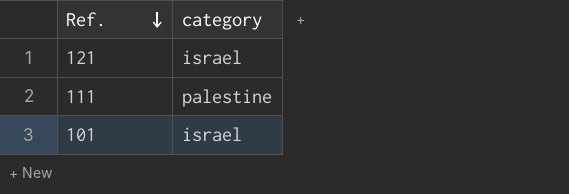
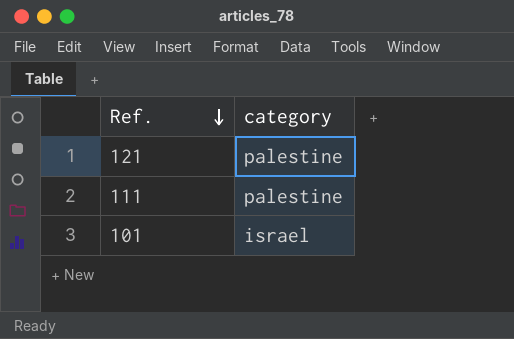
121 | category: israel -> palestine

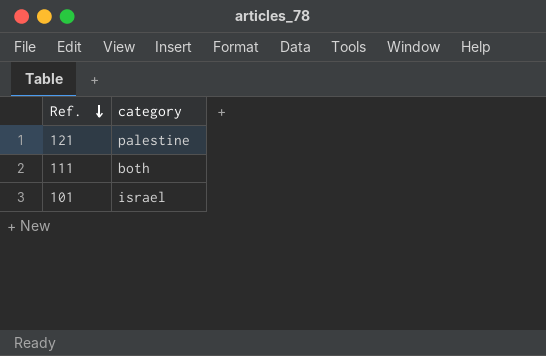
111 | category: palestine -> both

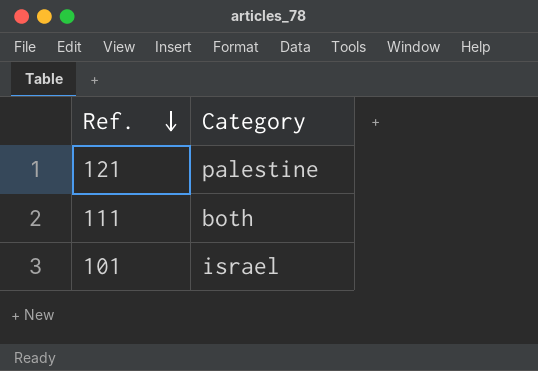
column name: category -> Category

